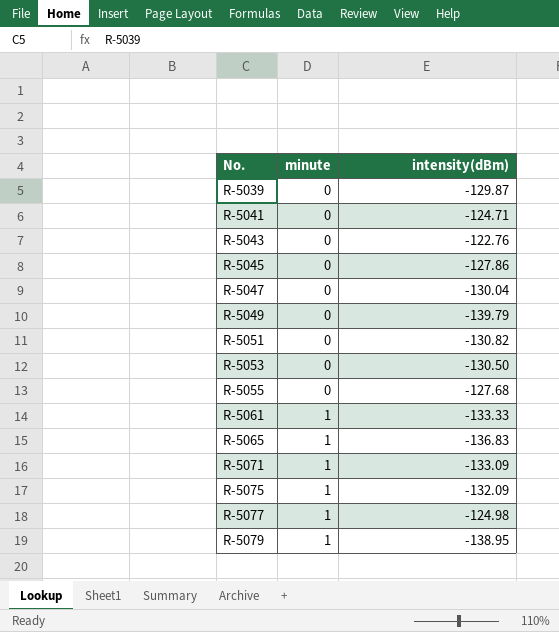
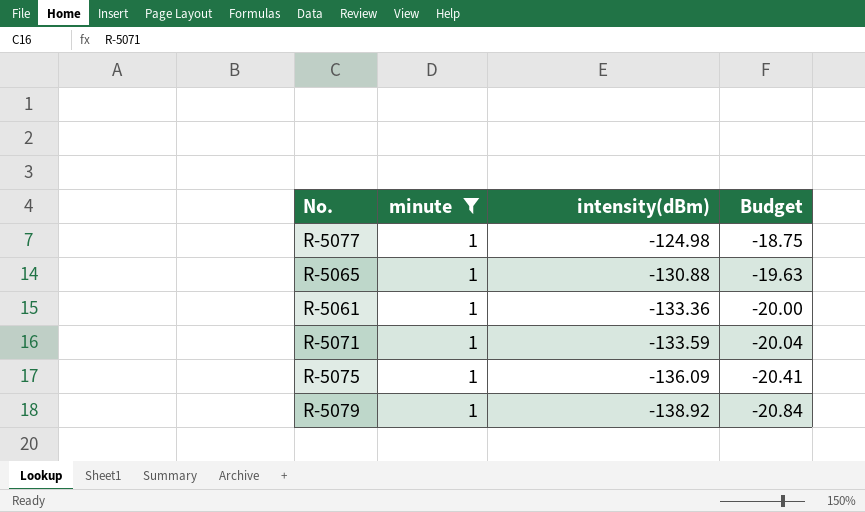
filter: none -> minute = 1
row order: No. ascending -> intensity(dBm) descending
column Budget | formula: none -> [intensity(dBm)] * 0.15
R-5065 | intensity(dBm): -136.83 -> -130.88
R-5061 | intensity(dBm): -133.33 -> -133.36
R-5071 | intensity(dBm): -133.09 -> -133.59
R-5075 | intensity(dBm): -132.09 -> -136.09
R-5079 | intensity(dBm): -138.95 -> -138.92

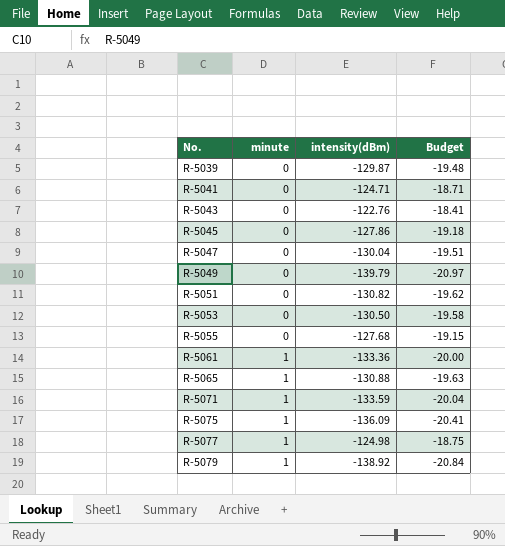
filter: minute = 1 -> none
row order: intensity(dBm) descending -> No. ascending

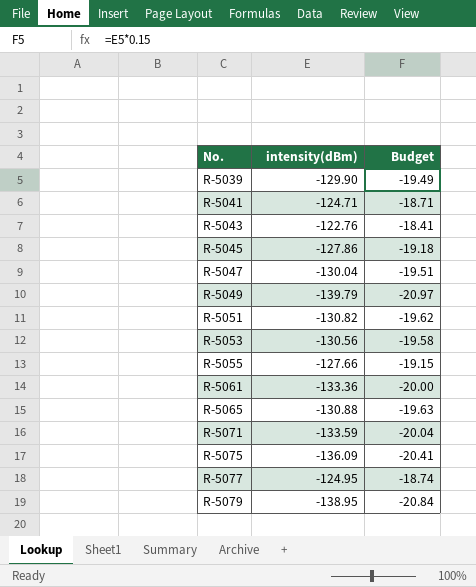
column minute | position: 2 -> none
R-5039 | intensity(dBm): -129.87 -> -129.90
R-5039 | Budget: -19.48 -> -19.49
R-5053 | intensity(dBm): -130.50 -> -130.56
R-5055 | intensity(dBm): -127.68 -> -127.66
R-5077 | intensity(dBm): -124.98 -> -124.95
R-5077 | Budget: -18.75 -> -18.74
R-5079 | intensity(dBm): -138.92 -> -138.95

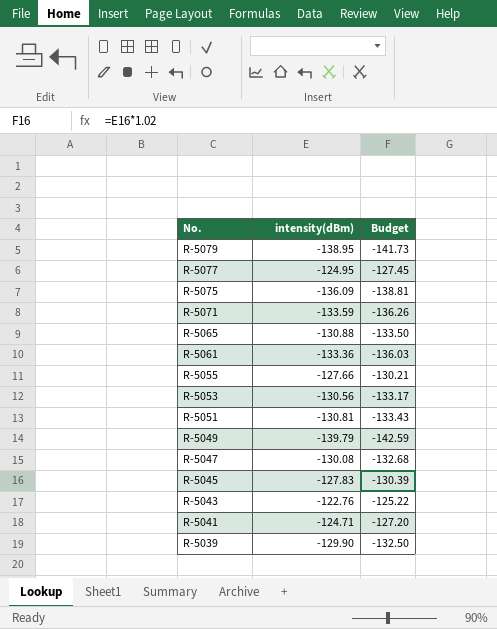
row order: No. ascending -> No. descending
column Budget | formula: [intensity(dBm)] * 0.15 -> [intensity(dBm)] * 1.02
R-5051 | intensity(dBm): -130.82 -> -130.81
R-5047 | intensity(dBm): -130.04 -> -130.08
R-5045 | intensity(dBm): -127.86 -> -127.83

